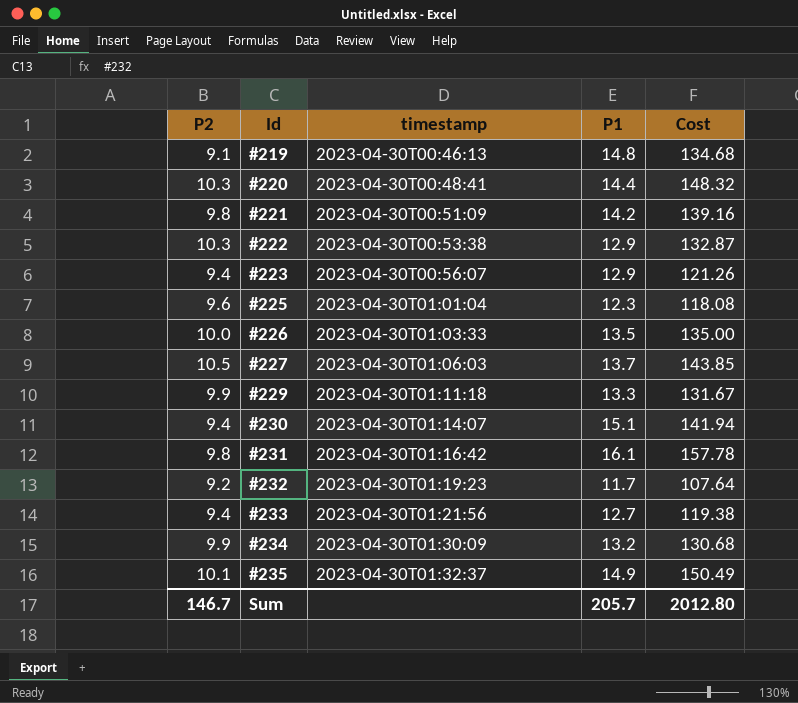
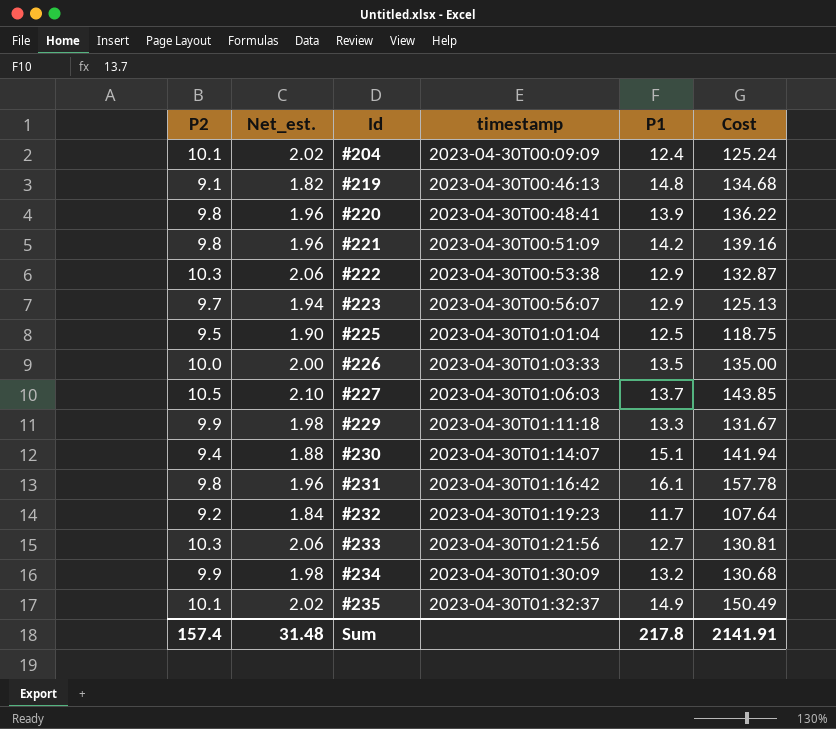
column Net_est. | formula: none -> [P2] * 0.2
row #204: none -> 10.1 | 2.02 | 2023-04-30T00:09:09 | 12.4 | 125.24
#220 | P2: 10.3 -> 9.8
#220 | P1: 14.4 -> 13.9
#220 | Cost: 148.32 -> 136.22
#223 | P2: 9.4 -> 9.7
#223 | Cost: 121.26 -> 125.13
#225 | P2: 9.6 -> 9.5
#225 | P1: 12.3 -> 12.5
#225 | Cost: 118.08 -> 118.75
#233 | P2: 9.4 -> 10.3
#233 | Cost: 119.38 -> 130.81
Sum | P2: 146.7 -> 157.4
Sum | P1: 205.7 -> 217.8
Sum | Cost: 2012.80 -> 2141.91

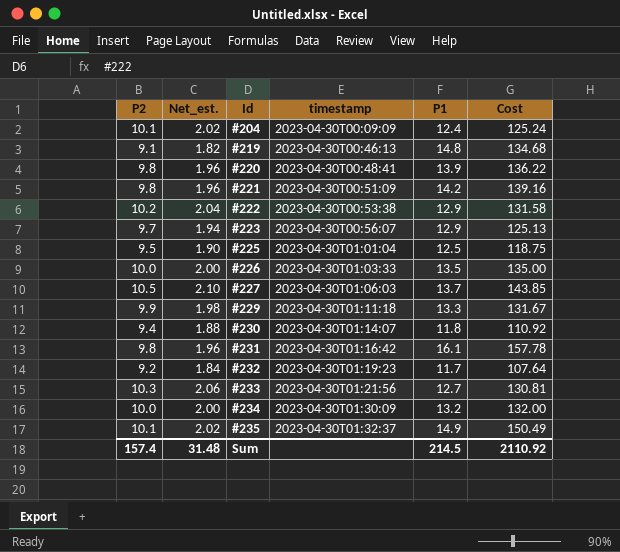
#222 | P2: 10.3 -> 10.2
#222 | Net_est.: 2.06 -> 2.04
#222 | Cost: 132.87 -> 131.58
#230 | P1: 15.1 -> 11.8
#230 | Cost: 141.94 -> 110.92
#234 | P2: 9.9 -> 10.0
#234 | Net_est.: 1.98 -> 2.00
#234 | Cost: 130.68 -> 132.00
Sum | P1: 217.8 -> 214.5
Sum | Cost: 2141.91 -> 2110.92

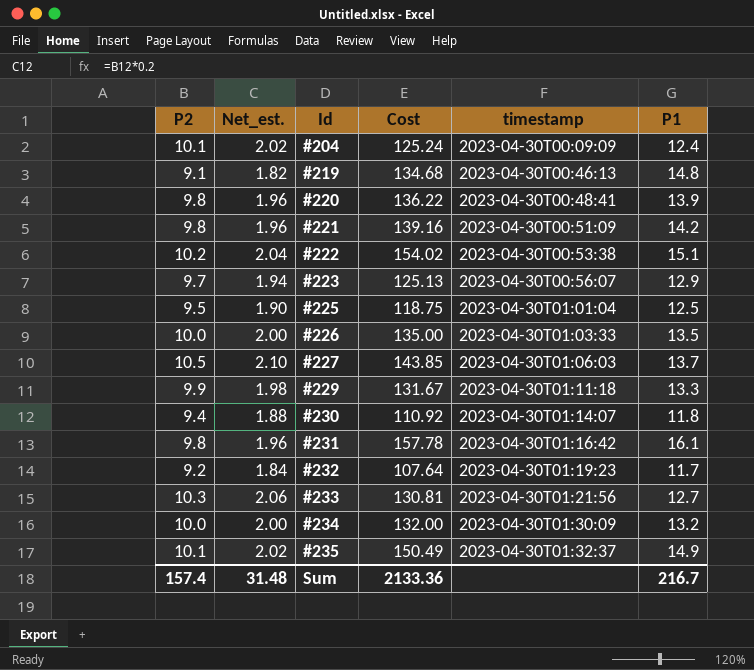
column Cost | position: 6 -> 4
#222 | Cost: 131.58 -> 154.02
#222 | P1: 12.9 -> 15.1
Sum | Cost: 2110.92 -> 2133.36
Sum | P1: 214.5 -> 216.7

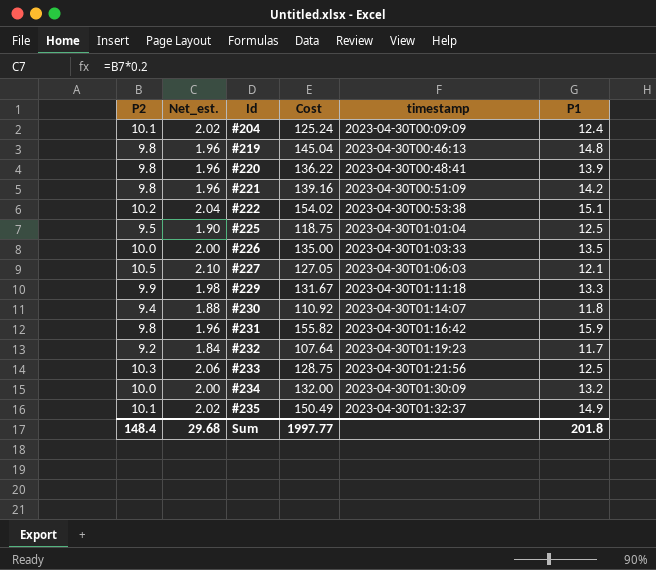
row #223: 9.7 | 1.94 | 125.13 | 2023-04-30T00:56:07 | 12.9 -> none
#219 | P2: 9.1 -> 9.8
#219 | Net_est.: 1.82 -> 1.96
#219 | Cost: 134.68 -> 145.04
#227 | Cost: 143.85 -> 127.05
#227 | P1: 13.7 -> 12.1
#231 | Cost: 157.78 -> 155.82
#231 | P1: 16.1 -> 15.9
#233 | Cost: 130.81 -> 128.75
#233 | P1: 12.7 -> 12.5
Sum | P2: 157.4 -> 148.4
Sum | Net_est.: 31.48 -> 29.68
Sum | Cost: 2133.36 -> 1997.77
Sum | P1: 216.7 -> 201.8

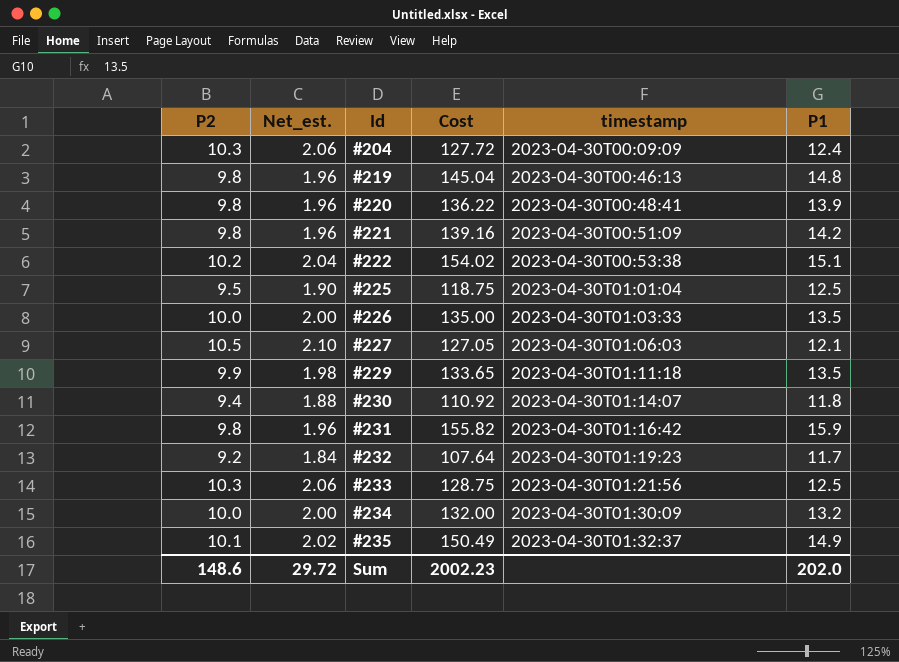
#204 | P2: 10.1 -> 10.3
#204 | Net_est.: 2.02 -> 2.06
#204 | Cost: 125.24 -> 127.72
#229 | Cost: 131.67 -> 133.65
#229 | P1: 13.3 -> 13.5
Sum | P2: 148.4 -> 148.6
Sum | Net_est.: 29.68 -> 29.72
Sum | Cost: 1997.77 -> 2002.23
Sum | P1: 201.8 -> 202.0

